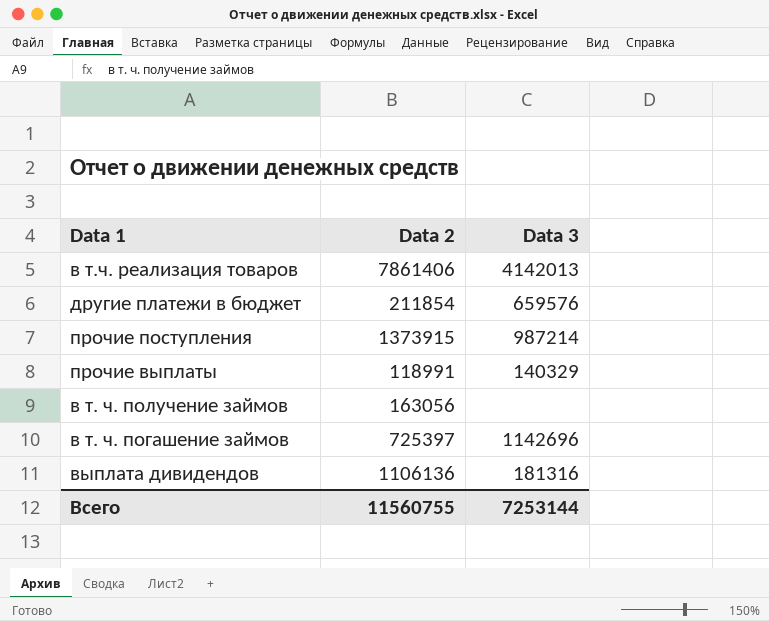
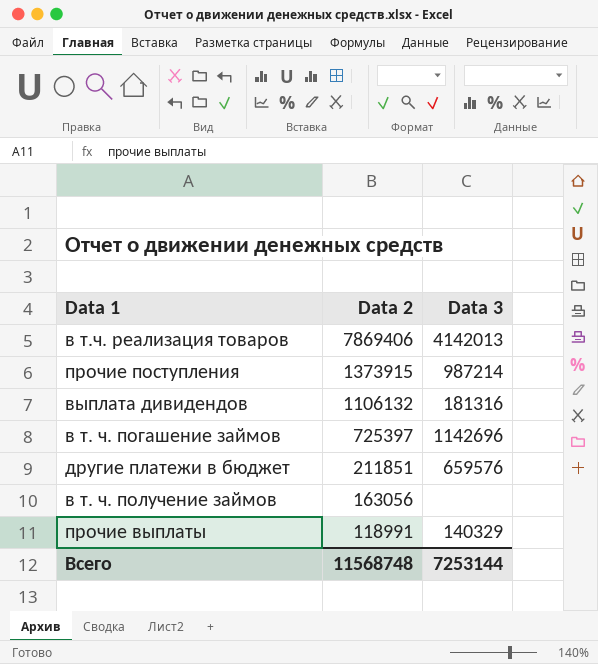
row order: none -> Data 2 descending
в т.ч. реализация товаров | Data 2: 7861406 -> 7869406
выплата дивидендов | Data 2: 1106136 -> 1106132
другие платежи в бюджет | Data 2: 211854 -> 211851
Всего | Data 2: 11560755 -> 11568748

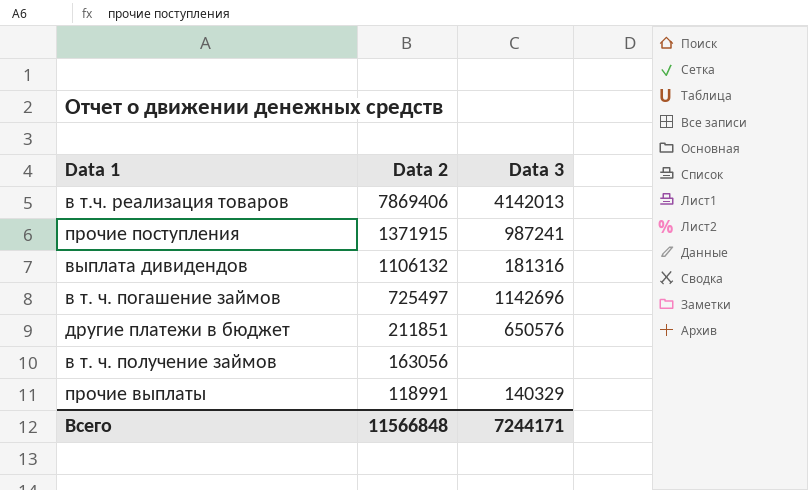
прочие поступления | Data 2: 1373915 -> 1371915
прочие поступления | Data 3: 987214 -> 987241
в т. ч. погашение займов | Data 2: 725397 -> 725497
другие платежи в бюджет | Data 3: 659576 -> 650576
Всего | Data 2: 11568748 -> 11566848
Всего | Data 3: 7253144 -> 7244171

